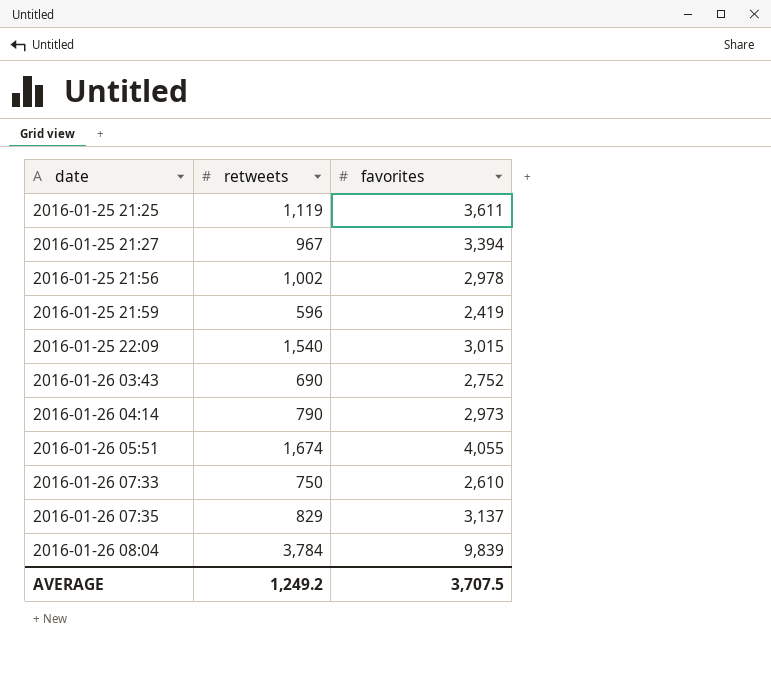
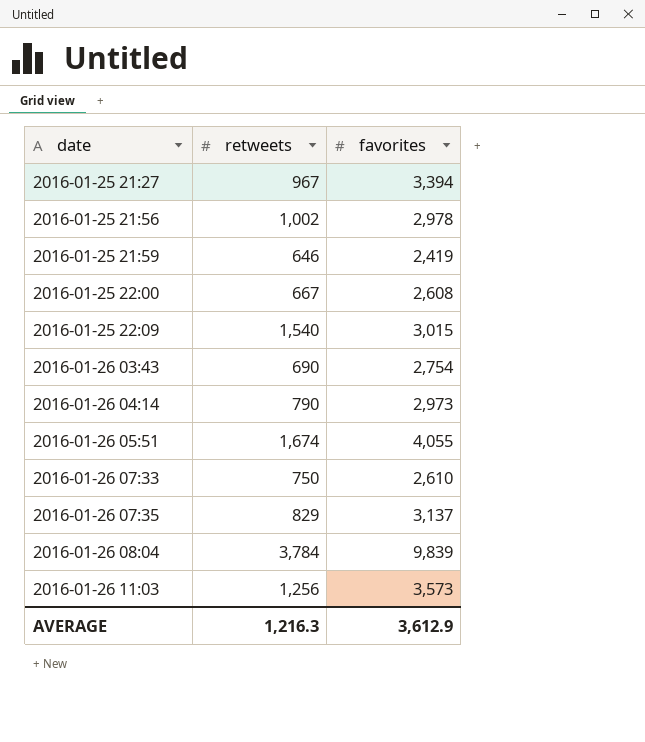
row 2016-01-25 21:25: 1,119 | 3,611 -> none
2016-01-25 21:59 | retweets: 596 -> 646
row 2016-01-25 22:00: none -> 667 | 2,608
2016-01-26 03:43 | favorites: 2,752 -> 2,754
row 2016-01-26 11:03: none -> 1,256 | 3,573
AVERAGE | retweets: 1,249.2 -> 1,216.3
AVERAGE | favorites: 3,707.5 -> 3,612.9

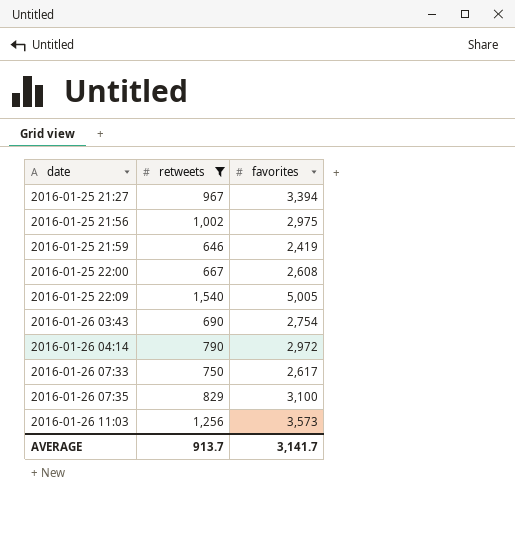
filter: none -> retweets <= 1,540
2016-01-25 21:56 | favorites: 2,978 -> 2,975
2016-01-25 22:09 | favorites: 3,015 -> 5,005
2016-01-26 04:14 | favorites: 2,973 -> 2,972
2016-01-26 07:33 | favorites: 2,610 -> 2,617
2016-01-26 07:35 | favorites: 3,137 -> 3,100
AVERAGE | retweets: 1,216.3 -> 913.7
AVERAGE | favorites: 3,612.9 -> 3,141.7

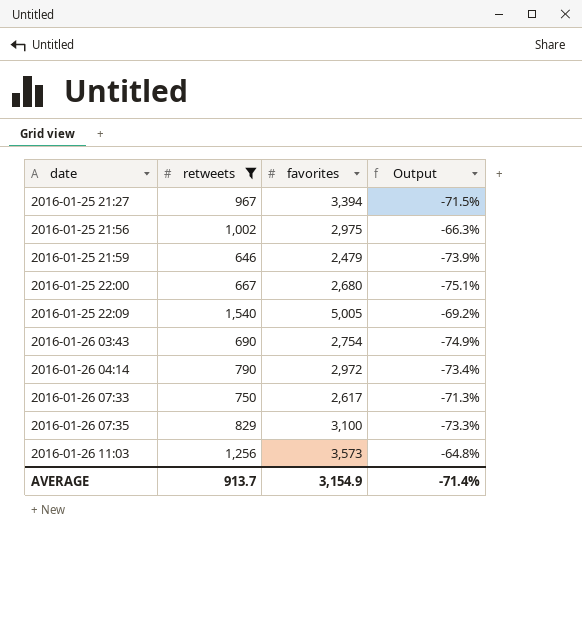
column Output | formula: none -> ([retweets] - [favorites]) / [favorites]
2016-01-25 21:59 | favorites: 2,419 -> 2,479
2016-01-25 22:00 | favorites: 2,608 -> 2,680
AVERAGE | favorites: 3,141.7 -> 3,154.9

